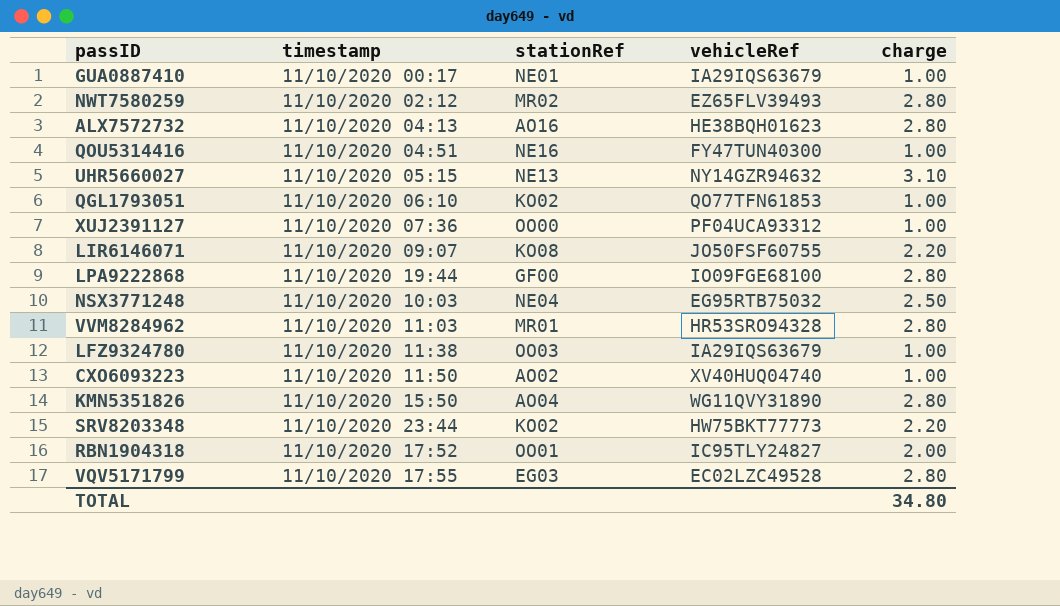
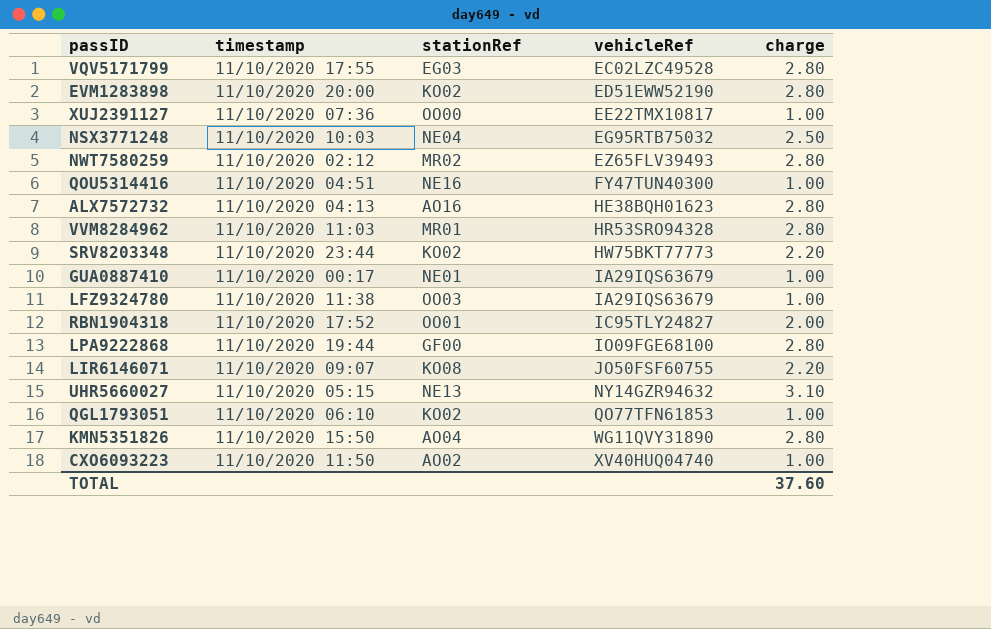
row order: none -> vehicleRef ascending
row EVM1283898: none -> 11/10/2020 20:00 | KO02 | ED51EWW52190 | 2.80
XUJ2391127 | vehicleRef: PF04UCA93312 -> EE22TMX10817
TOTAL | charge: 34.80 -> 37.60

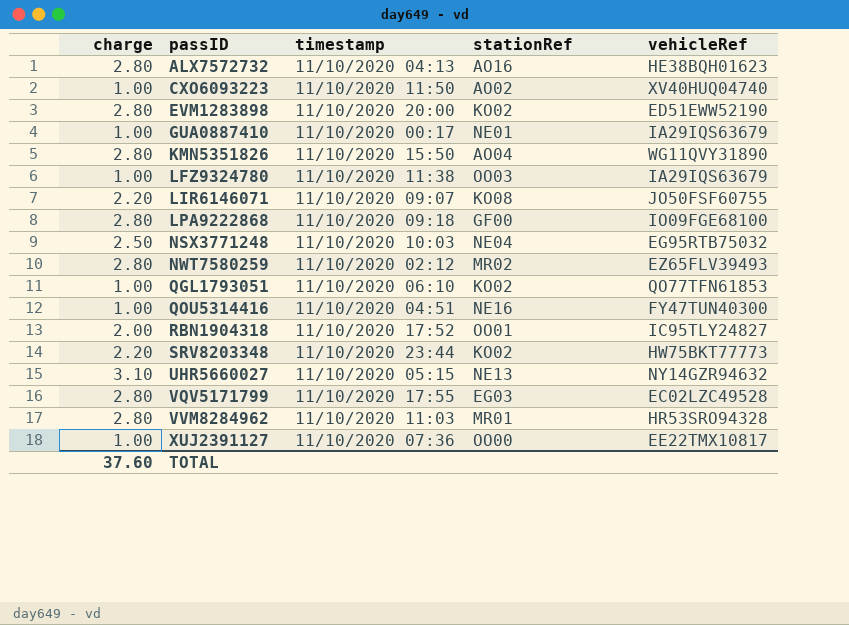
row order: vehicleRef ascending -> passID ascending
column charge | position: 5 -> 1
LPA9222868 | timestamp: 11/10/2020 19:44 -> 11/10/2020 09:18

